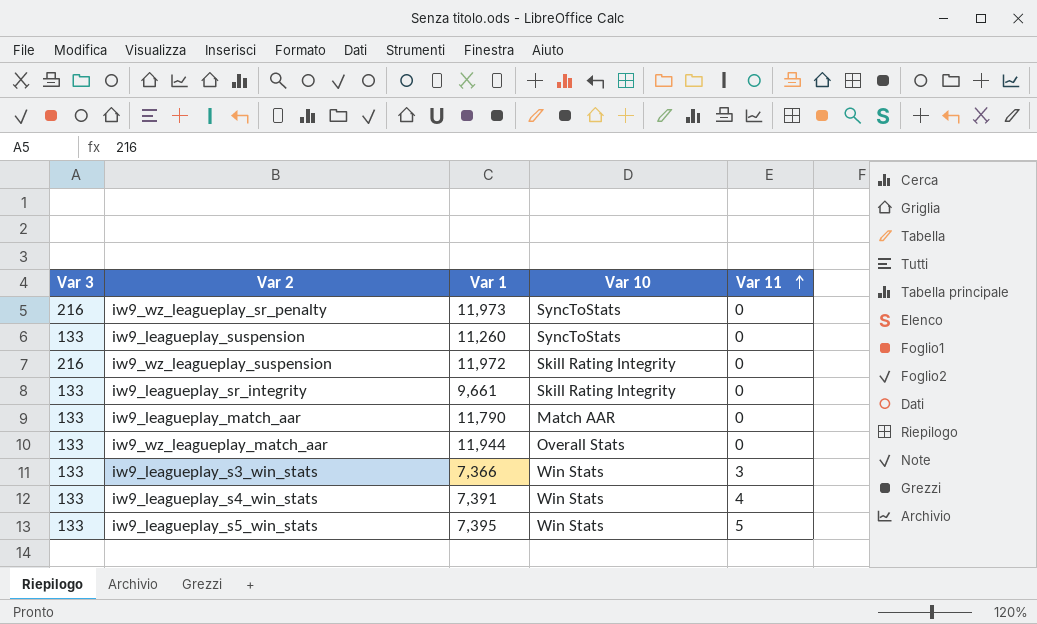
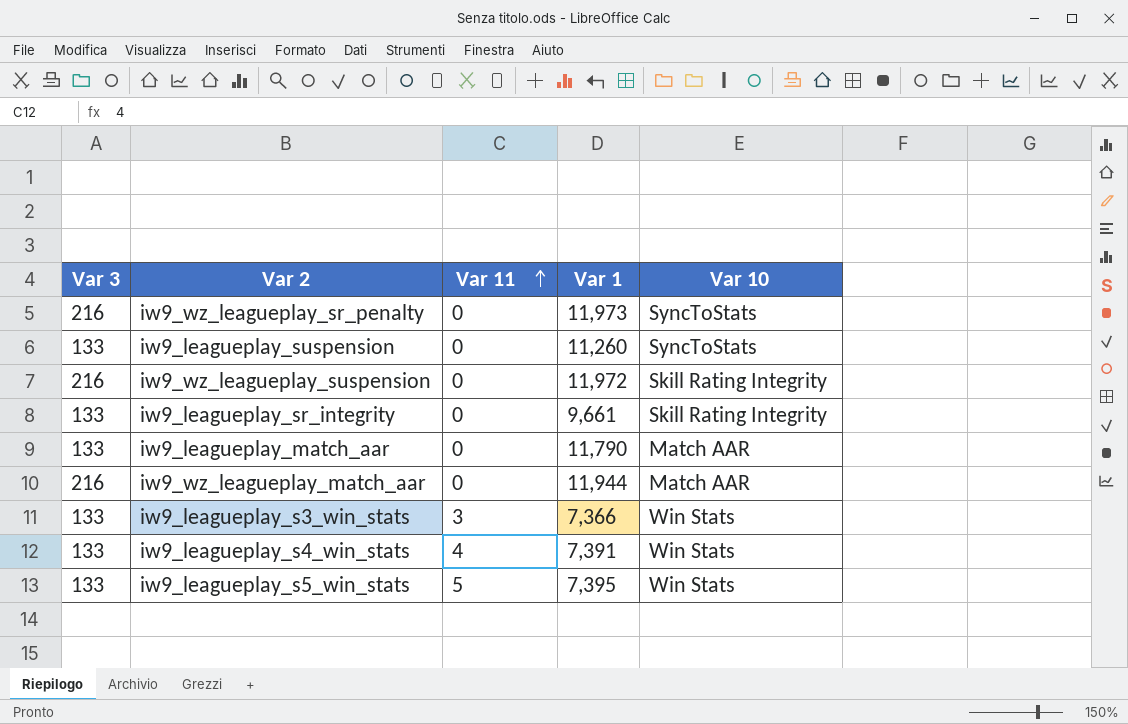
column Var 11 | position: 5 -> 3
iw9_wz_leagueplay_match_aar | Var 3: 133 -> 216
iw9_wz_leagueplay_match_aar | Var 10: Overall Stats -> Match AAR

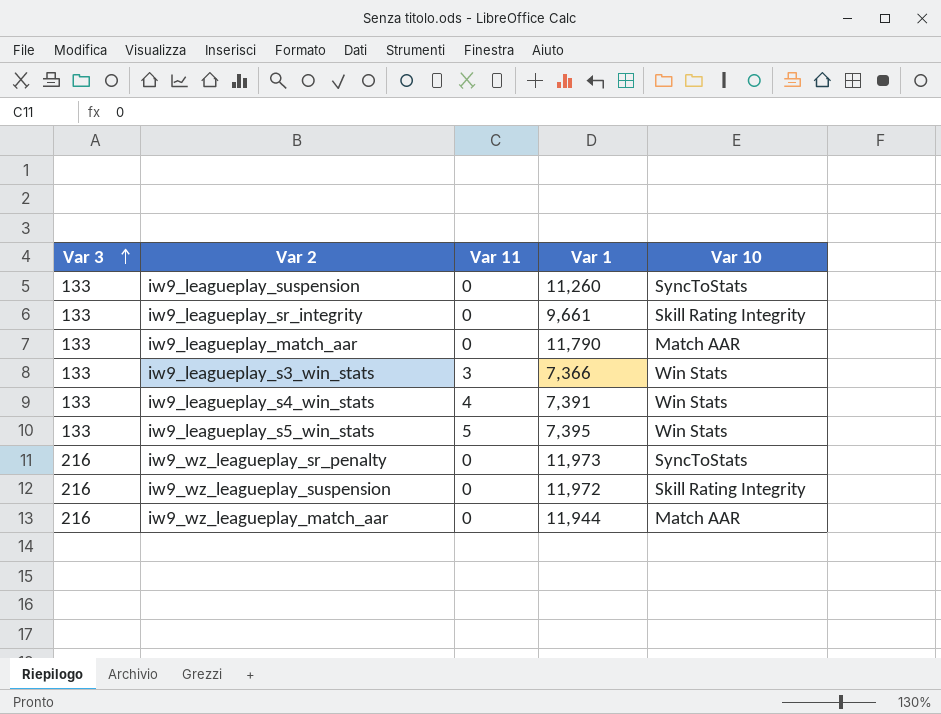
row order: Var 11 ascending -> Var 3 ascending

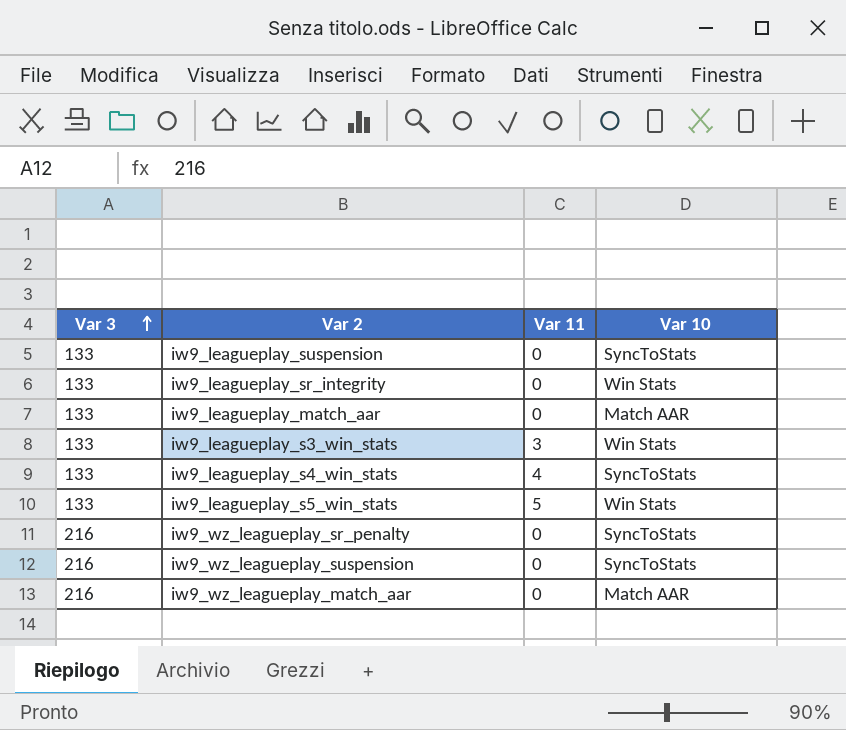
column Var 1 | position: 4 -> none
iw9_leagueplay_sr_integrity | Var 10: Skill Rating Integrity -> Win Stats
iw9_leagueplay_s4_win_stats | Var 10: Win Stats -> SyncToStats
iw9_wz_leagueplay_suspension | Var 10: Skill Rating Integrity -> SyncToStats

